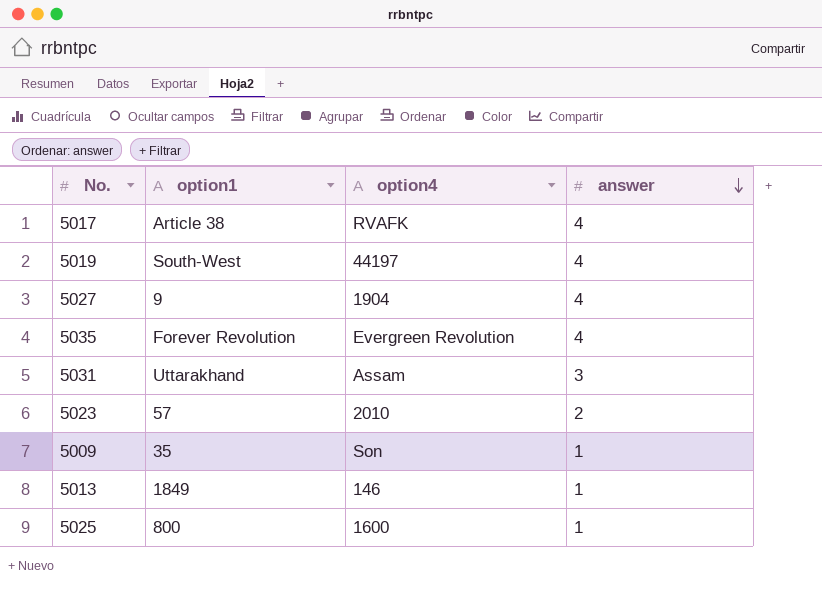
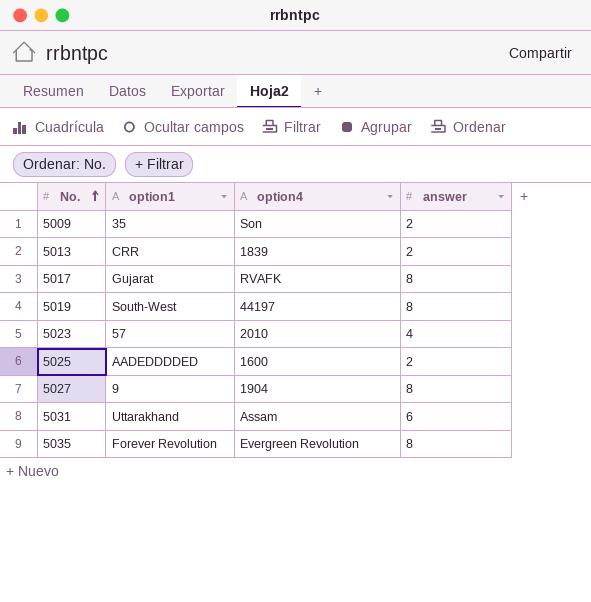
row order: answer descending -> No. ascending
5009 | answer: 1 -> 2
5013 | option1: 1849 -> CRR
5013 | option4: 146 -> 1839
5013 | answer: 1 -> 2
5017 | option1: Article 38 -> Gujarat
5017 | answer: 4 -> 8
5019 | answer: 4 -> 8
5023 | answer: 2 -> 4
5025 | option1: 800 -> AADEDDDDED
5025 | answer: 1 -> 2
5027 | answer: 4 -> 8
5031 | answer: 3 -> 6
5035 | answer: 4 -> 8

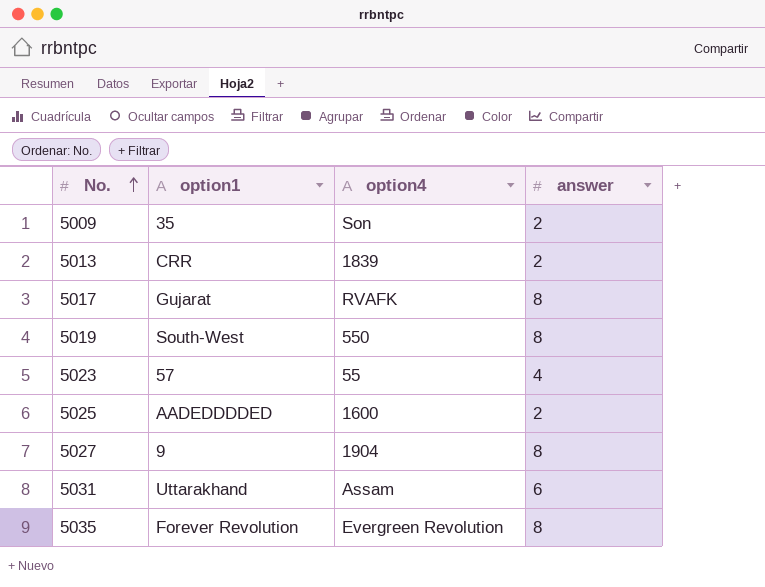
5019 | option4: 44197 -> 550
5023 | option4: 2010 -> 55

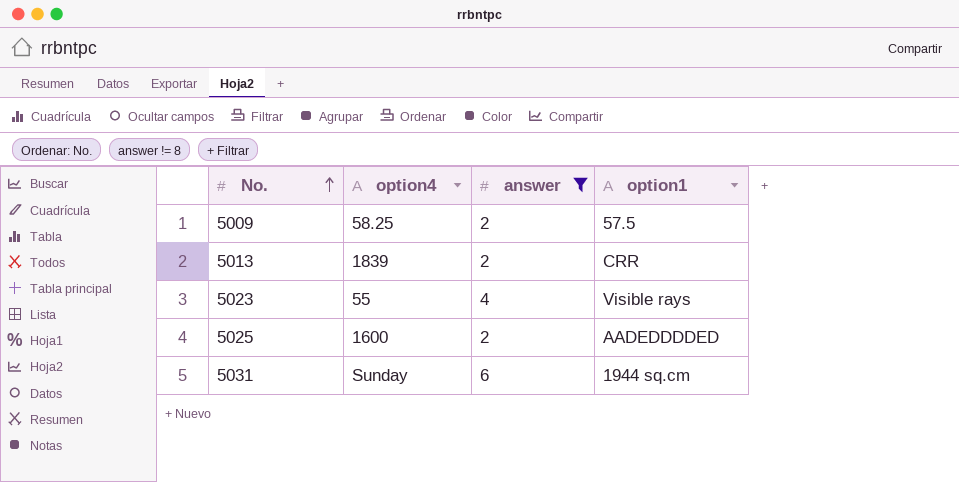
filter: none -> answer != 8
column option1 | position: 2 -> 4
5009 | option4: Son -> 58.25
5009 | option1: 35 -> 57.5
5023 | option1: 57 -> Visible rays
5031 | option4: Assam -> Sunday
5031 | option1: Uttarakhand -> 1944 sq.cm

